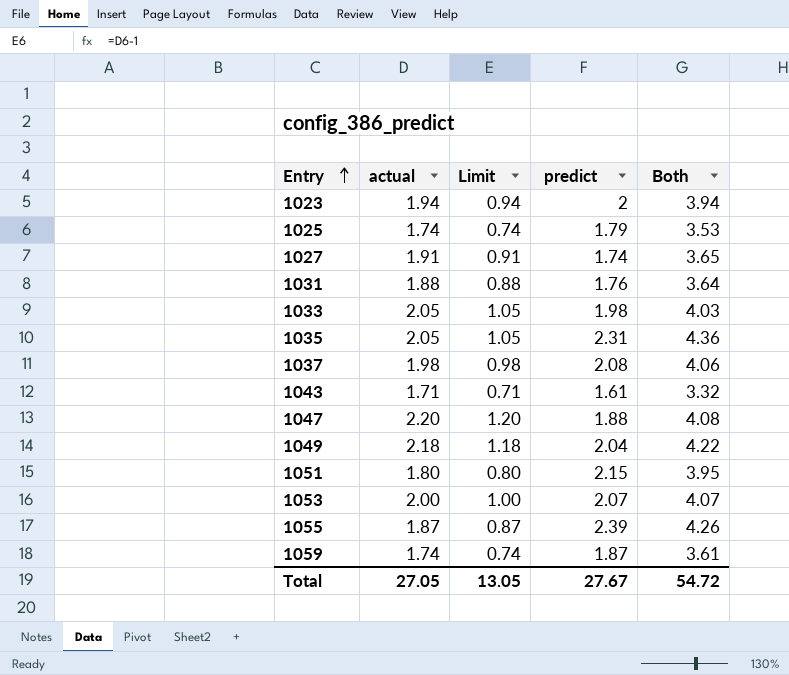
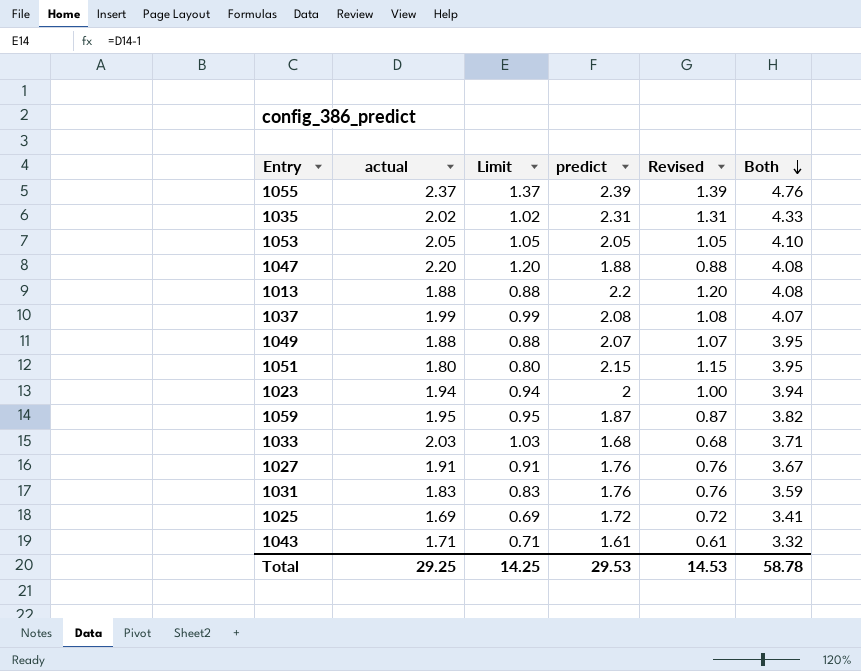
row order: Entry ascending -> Both descending
column Revised | formula: none -> [predict] - 1
1055 | actual: 1.87 -> 2.37
1055 | Limit: 0.87 -> 1.37
1055 | Both: 4.26 -> 4.76
1035 | actual: 2.05 -> 2.02
1035 | Limit: 1.05 -> 1.02
1035 | Both: 4.36 -> 4.33
1053 | actual: 2.00 -> 2.05
1053 | Limit: 1.00 -> 1.05
1053 | predict: 2.07 -> 2.05
1053 | Both: 4.07 -> 4.10
row 1013: none -> 1.88 | 0.88 | 2.2 | 1.20 | 4.08
1037 | actual: 1.98 -> 1.99
1037 | Limit: 0.98 -> 0.99
1037 | Both: 4.06 -> 4.07
1049 | actual: 2.18 -> 1.88
1049 | Limit: 1.18 -> 0.88
1049 | predict: 2.04 -> 2.07
1049 | Both: 4.22 -> 3.95
1059 | actual: 1.74 -> 1.95
1059 | Limit: 0.74 -> 0.95
1059 | Both: 3.61 -> 3.82
1033 | actual: 2.05 -> 2.03
1033 | Limit: 1.05 -> 1.03
1033 | predict: 1.98 -> 1.68
1033 | Both: 4.03 -> 3.71
1027 | predict: 1.74 -> 1.76
1027 | Both: 3.65 -> 3.67
1031 | actual: 1.88 -> 1.83
1031 | Limit: 0.88 -> 0.83
1031 | Both: 3.64 -> 3.59
1025 | actual: 1.74 -> 1.69
1025 | Limit: 0.74 -> 0.69
1025 | predict: 1.79 -> 1.72
1025 | Both: 3.53 -> 3.41
Total | actual: 27.05 -> 29.25
Total | Limit: 13.05 -> 14.25
Total | predict: 27.67 -> 29.53
Total | Both: 54.72 -> 58.78

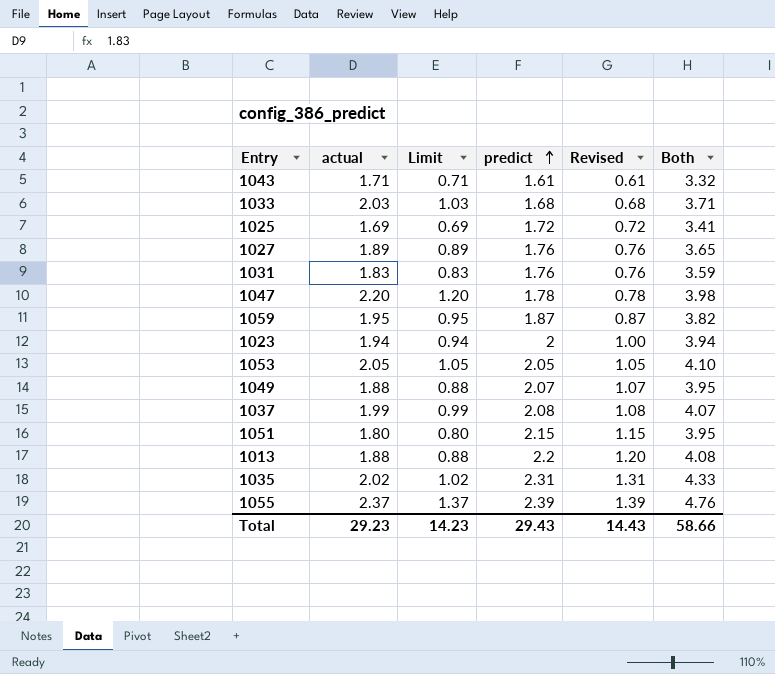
row order: Both descending -> predict ascending
1027 | actual: 1.91 -> 1.89
1027 | Limit: 0.91 -> 0.89
1027 | Both: 3.67 -> 3.65
1047 | predict: 1.88 -> 1.78
1047 | Revised: 0.88 -> 0.78
1047 | Both: 4.08 -> 3.98
Total | actual: 29.25 -> 29.23
Total | Limit: 14.25 -> 14.23
Total | predict: 29.53 -> 29.43
Total | Revised: 14.53 -> 14.43
Total | Both: 58.78 -> 58.66

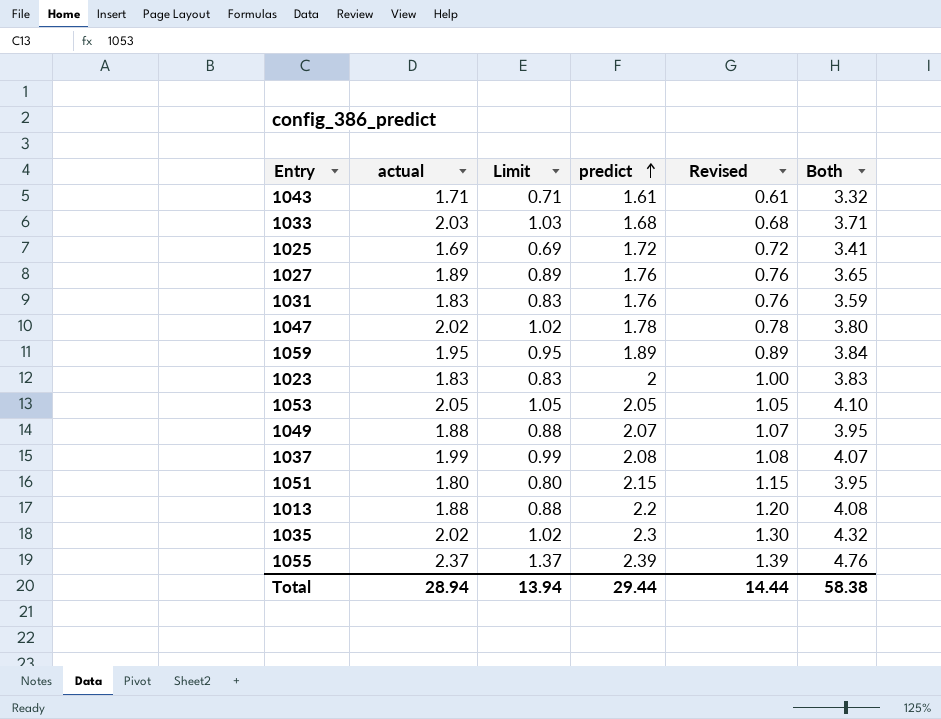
1047 | actual: 2.20 -> 2.02
1047 | Limit: 1.20 -> 1.02
1047 | Both: 3.98 -> 3.80
1059 | predict: 1.87 -> 1.89
1059 | Revised: 0.87 -> 0.89
1059 | Both: 3.82 -> 3.84
1023 | actual: 1.94 -> 1.83
1023 | Limit: 0.94 -> 0.83
1023 | Both: 3.94 -> 3.83
1035 | predict: 2.31 -> 2.3
1035 | Revised: 1.31 -> 1.30
1035 | Both: 4.33 -> 4.32
Total | actual: 29.23 -> 28.94
Total | Limit: 14.23 -> 13.94
Total | predict: 29.43 -> 29.44
Total | Revised: 14.43 -> 14.44
Total | Both: 58.66 -> 58.38

